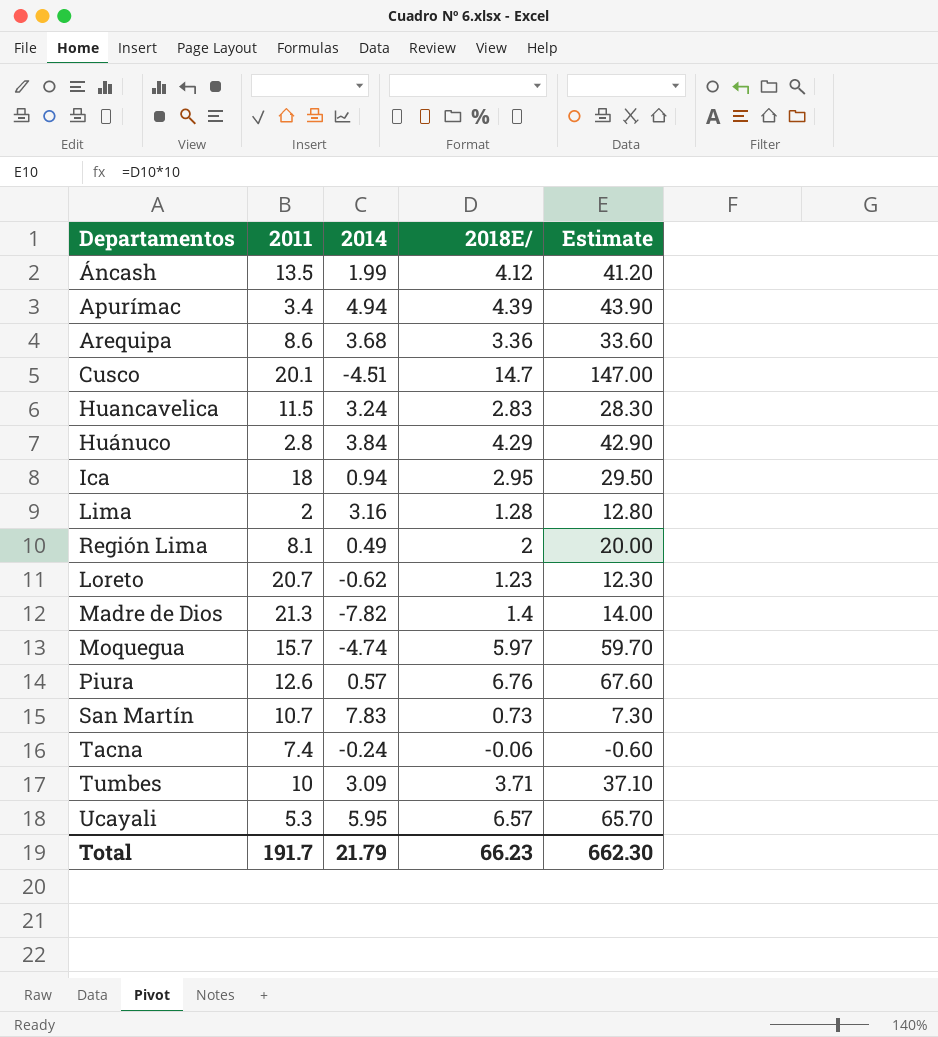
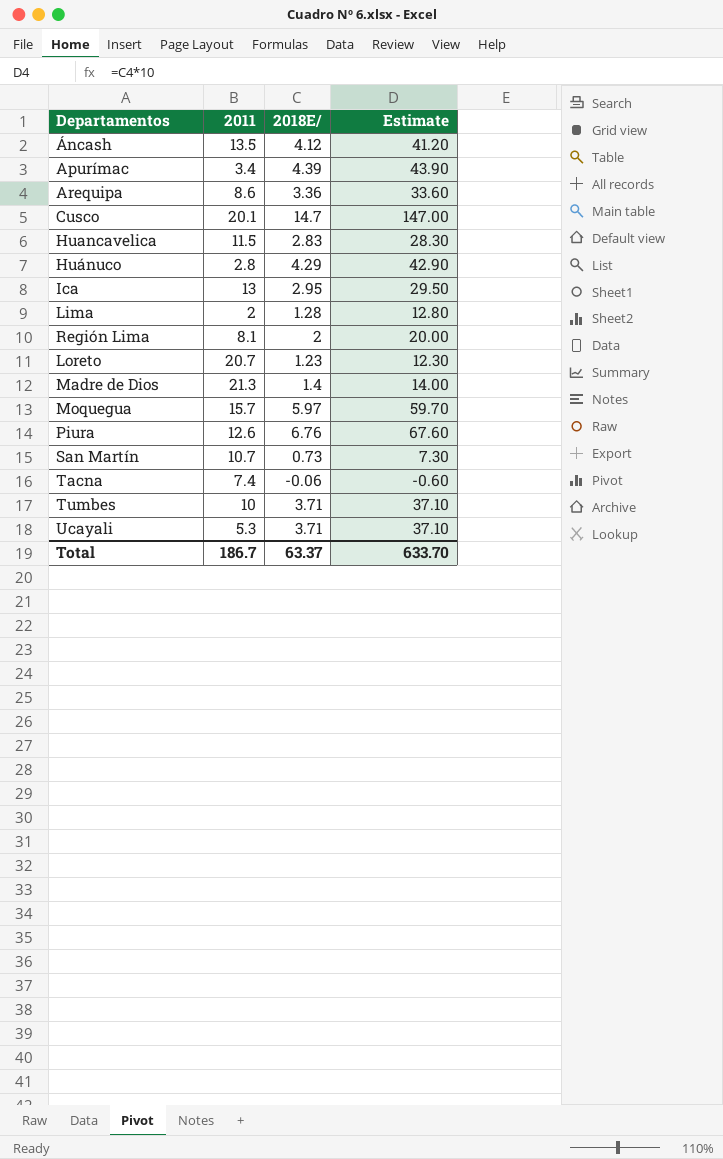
column 2014 | position: 3 -> none
Ica | 2011: 18 -> 13
Ucayali | 2018E/: 6.57 -> 3.71
Ucayali | Estimate: 65.70 -> 37.10
Total | 2011: 191.7 -> 186.7
Total | 2018E/: 66.23 -> 63.37
Total | Estimate: 662.30 -> 633.70

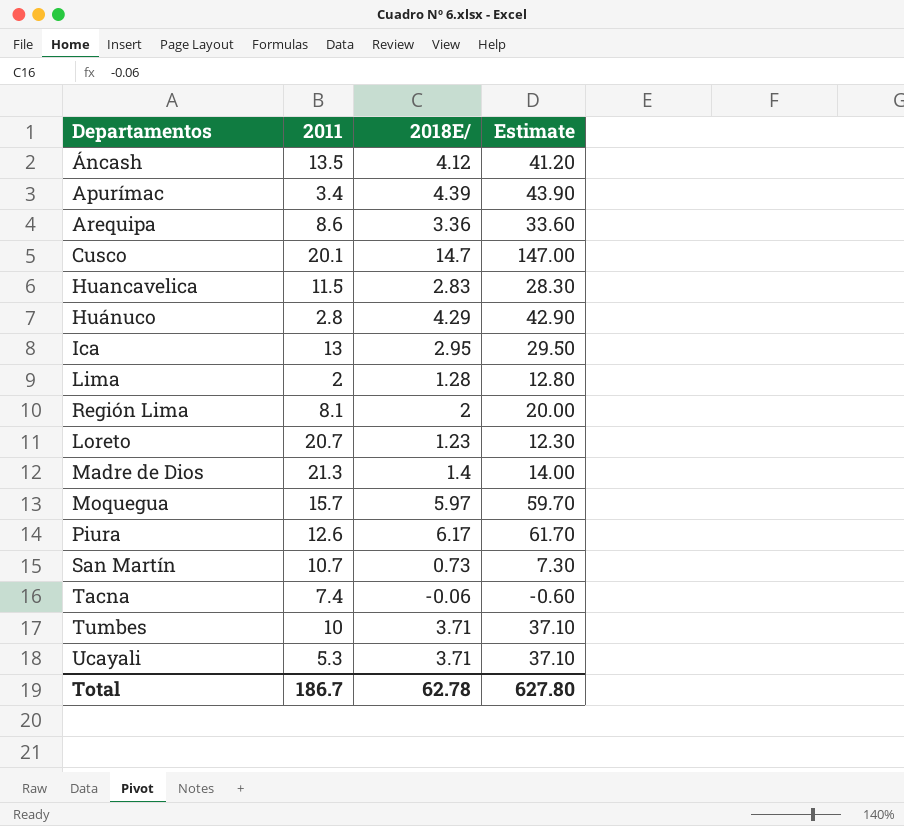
Piura | 2018E/: 6.76 -> 6.17
Piura | Estimate: 67.60 -> 61.70
Total | 2018E/: 63.37 -> 62.78
Total | Estimate: 633.70 -> 627.80

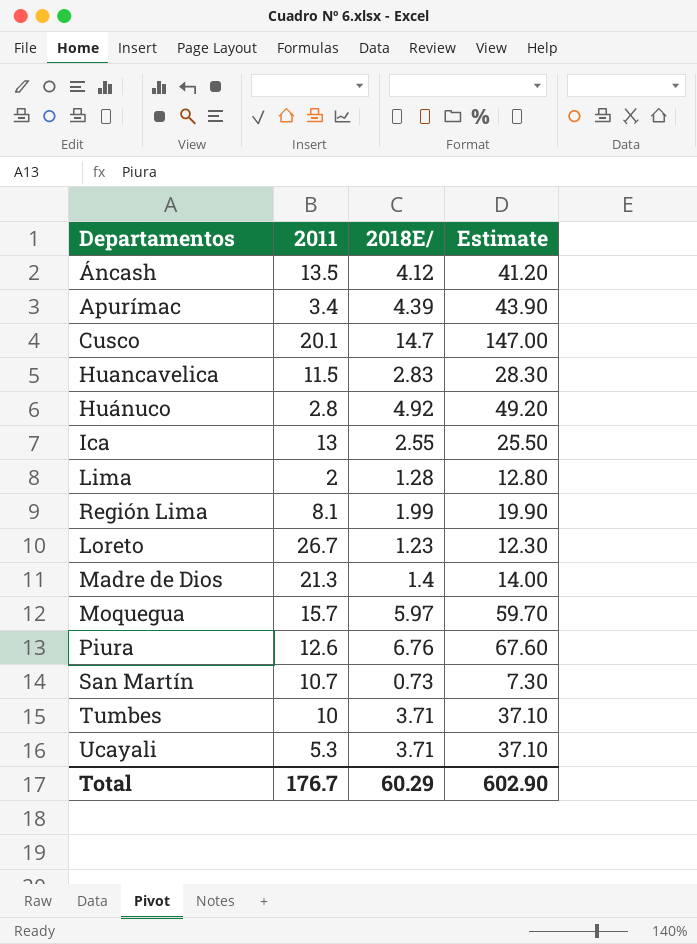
row Arequipa: 8.6 | 3.36 | 33.60 -> none
row Tacna: 7.4 | -0.06 | -0.60 -> none
Huánuco | 2018E/: 4.29 -> 4.92
Huánuco | Estimate: 42.90 -> 49.20
Ica | 2018E/: 2.95 -> 2.55
Ica | Estimate: 29.50 -> 25.50
Región Lima | 2018E/: 2 -> 1.99
Región Lima | Estimate: 20.00 -> 19.90
Loreto | 2011: 20.7 -> 26.7
Piura | 2018E/: 6.17 -> 6.76
Piura | Estimate: 61.70 -> 67.60
Total | 2011: 186.7 -> 176.7
Total | 2018E/: 62.78 -> 60.29
Total | Estimate: 627.80 -> 602.90

